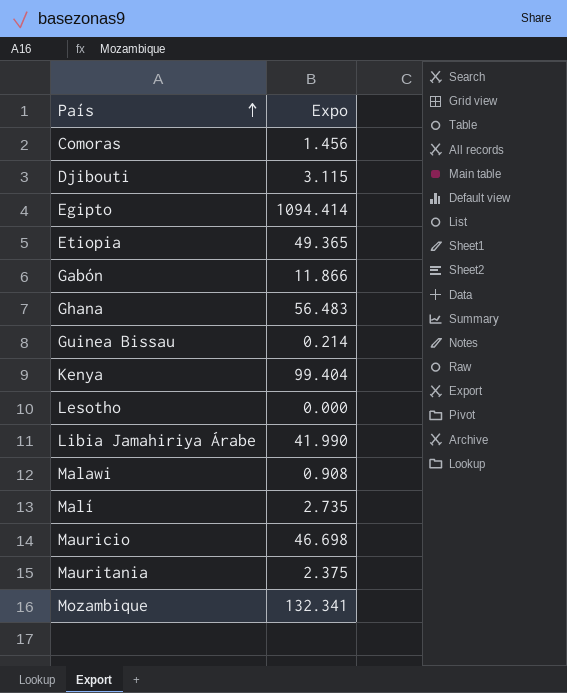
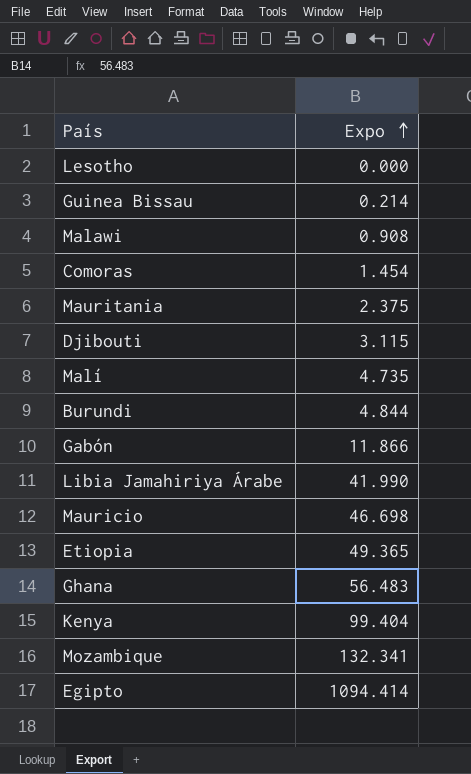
row order: País ascending -> Expo ascending
Comoras | Expo: 1.456 -> 1.454
Malí | Expo: 2.735 -> 4.735
row Burundi: none -> 4.844

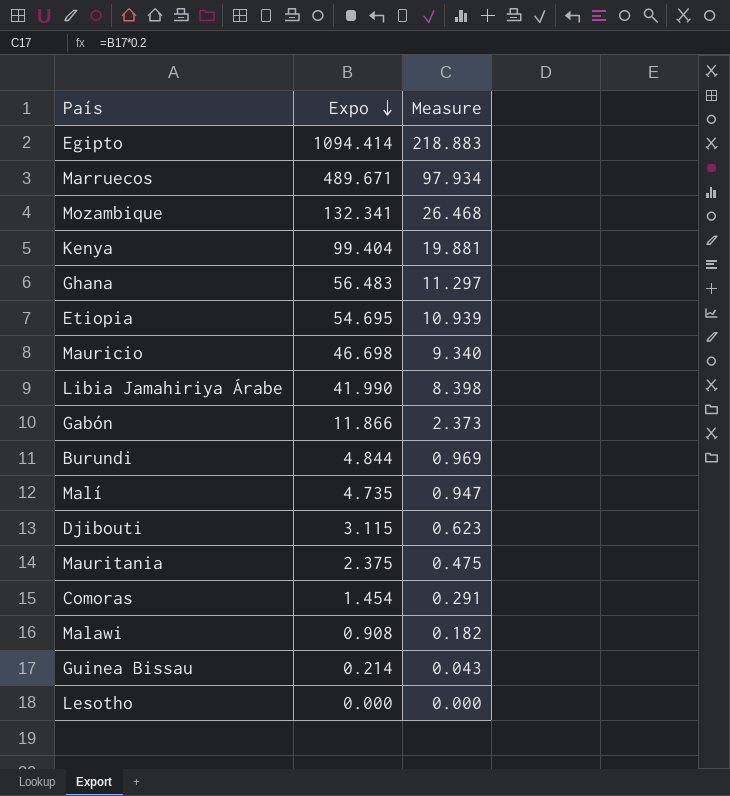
row order: Expo ascending -> Expo descending
column Measure | formula: none -> [Expo] * 0.2
row Marruecos: none -> 489.671 | 97.934
Etiopia | Expo: 49.365 -> 54.695

